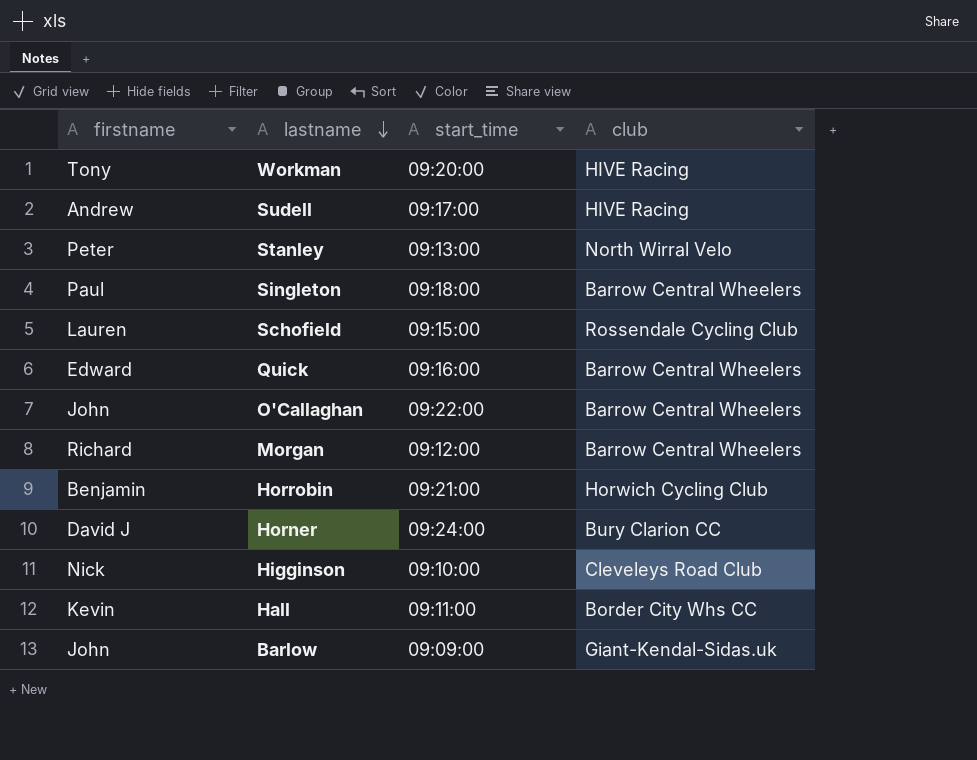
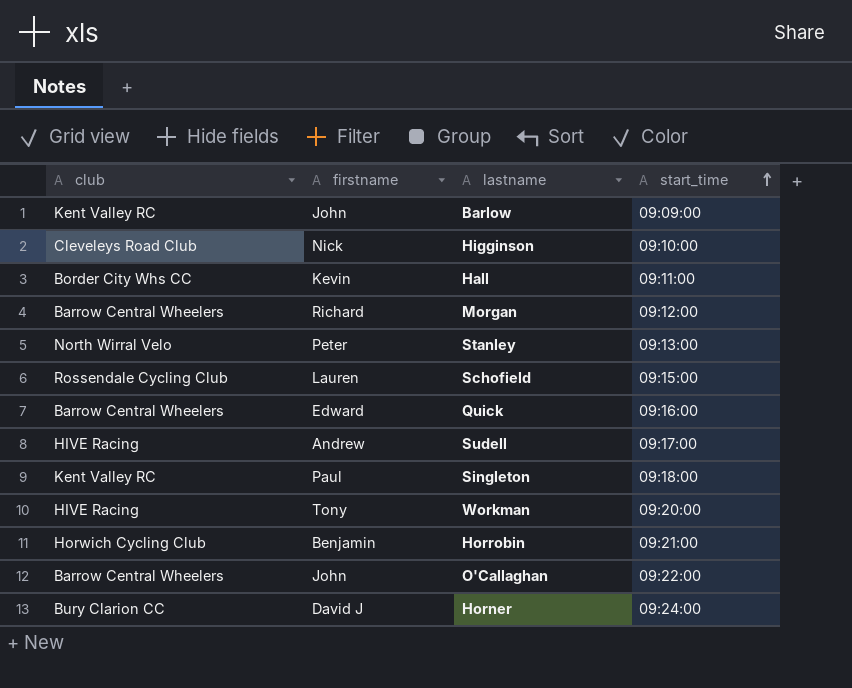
row order: lastname descending -> start_time ascending
column club | position: 4 -> 1
Barlow | club: Giant-Kendal-Sidas.uk -> Kent Valley RC
Singleton | club: Barrow Central Wheelers -> Kent Valley RC

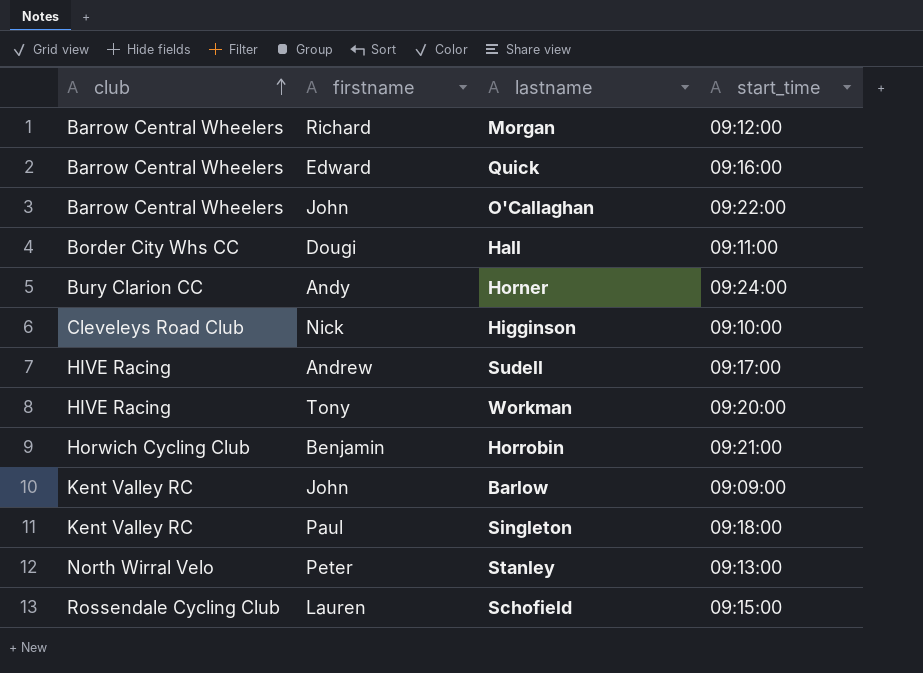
row order: start_time ascending -> club ascending
Hall | firstname: Kevin -> Dougi
Horner | firstname: David J -> Andy

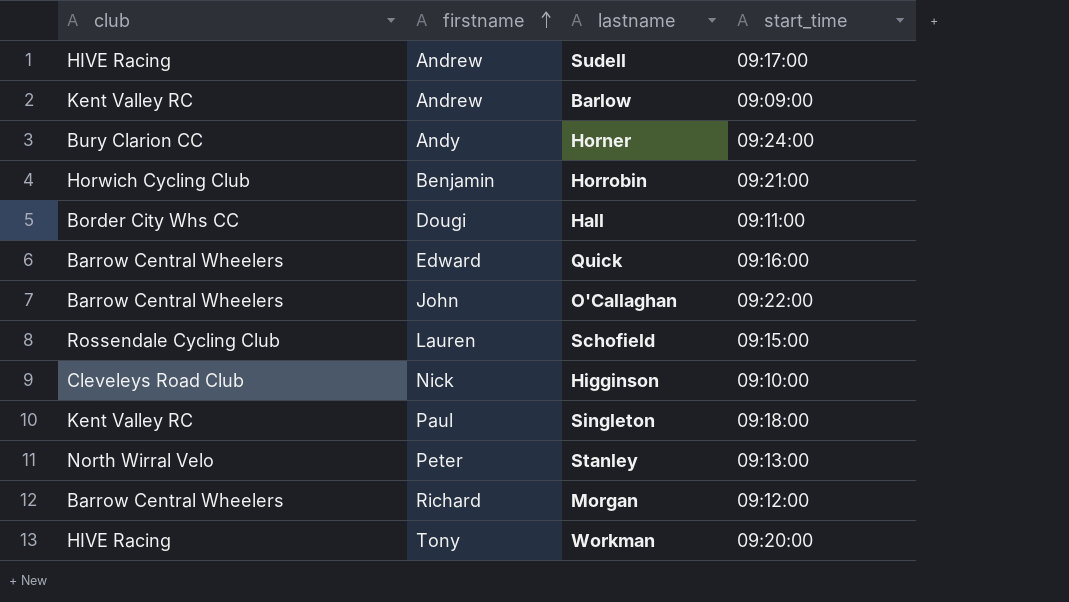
row order: club ascending -> firstname ascending
Barlow | firstname: John -> Andrew

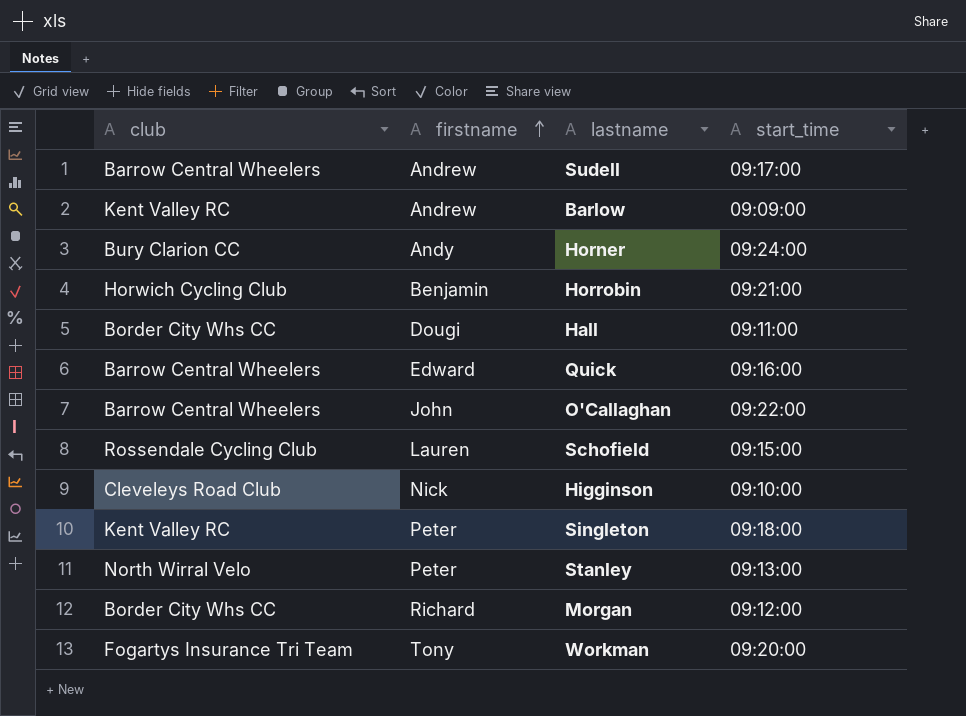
Sudell | club: HIVE Racing -> Barrow Central Wheelers
Singleton | firstname: Paul -> Peter
Morgan | club: Barrow Central Wheelers -> Border City Whs CC
Workman | club: HIVE Racing -> Fogartys Insurance Tri Team

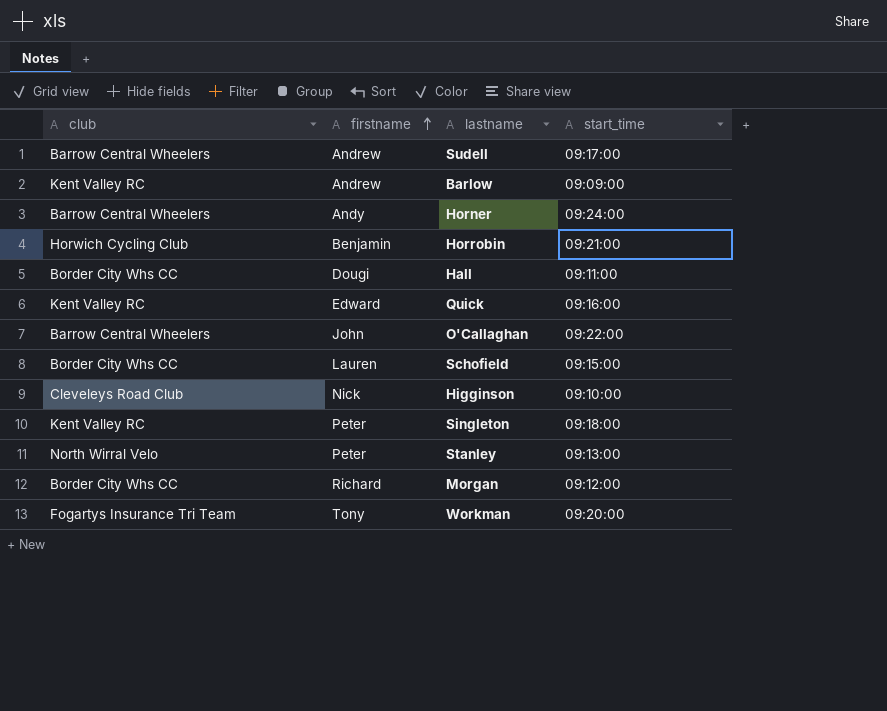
Horner | club: Bury Clarion CC -> Barrow Central Wheelers
Quick | club: Barrow Central Wheelers -> Kent Valley RC
Schofield | club: Rossendale Cycling Club -> Border City Whs CC

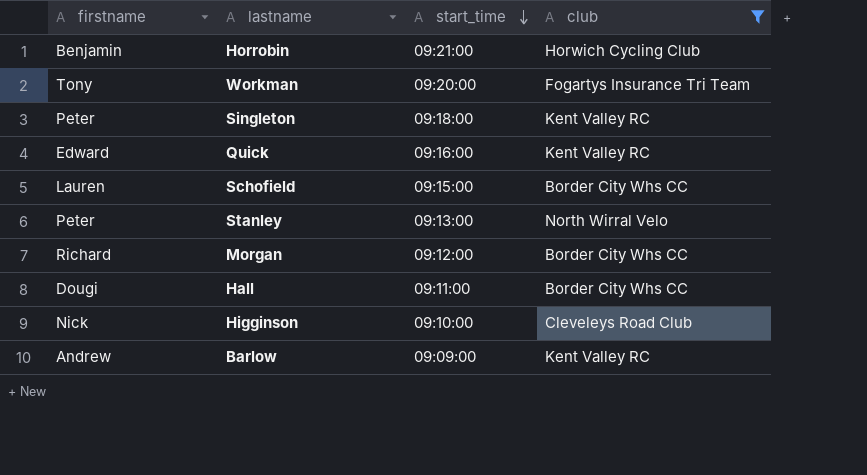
filter: none -> club != Barrow Central Wheelers
row order: firstname ascending -> start_time descending
column club | position: 1 -> 4

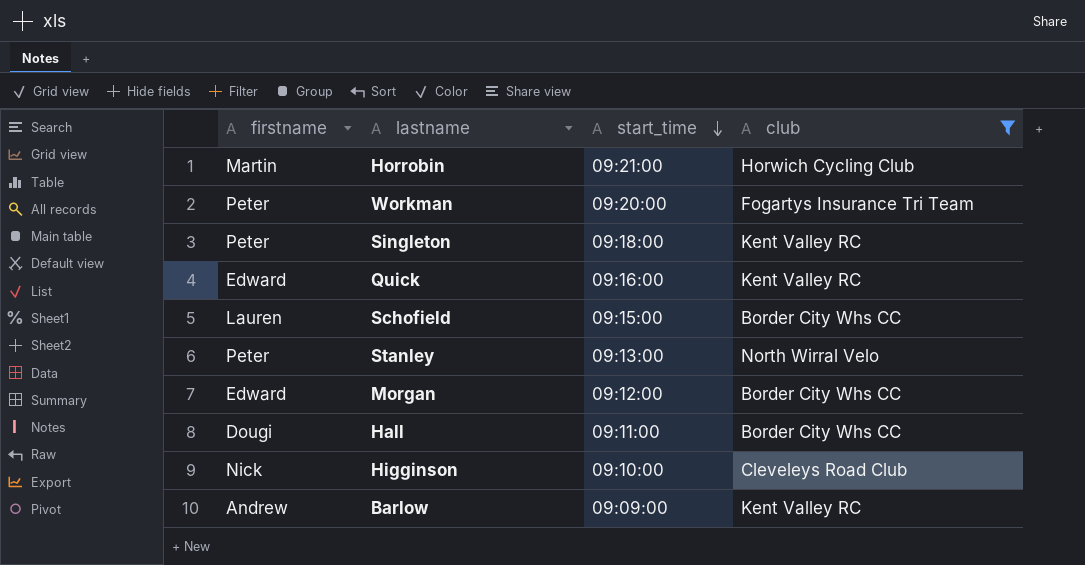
Horrobin | firstname: Benjamin -> Martin
Workman | firstname: Tony -> Peter
Morgan | firstname: Richard -> Edward

